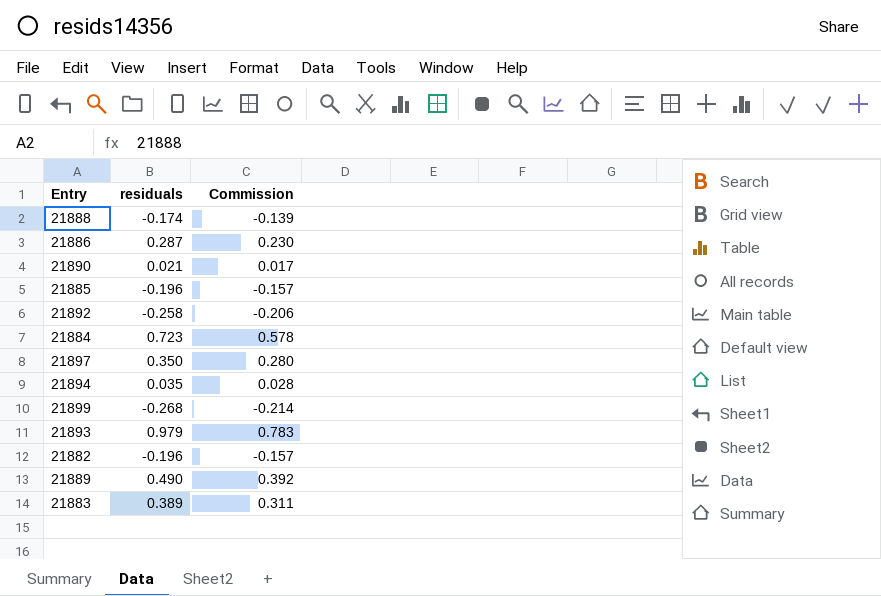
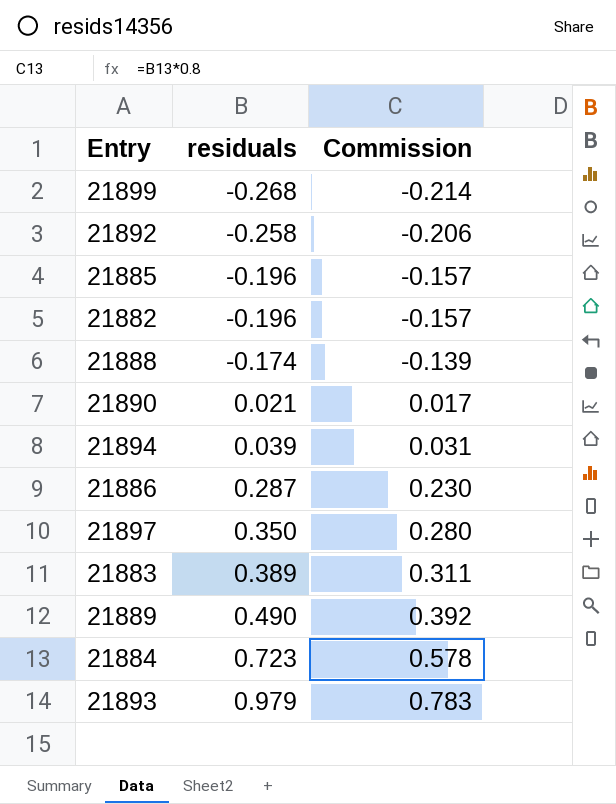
row order: none -> residuals ascending
21894 | residuals: 0.035 -> 0.039
21894 | Commission: 0.028 -> 0.031

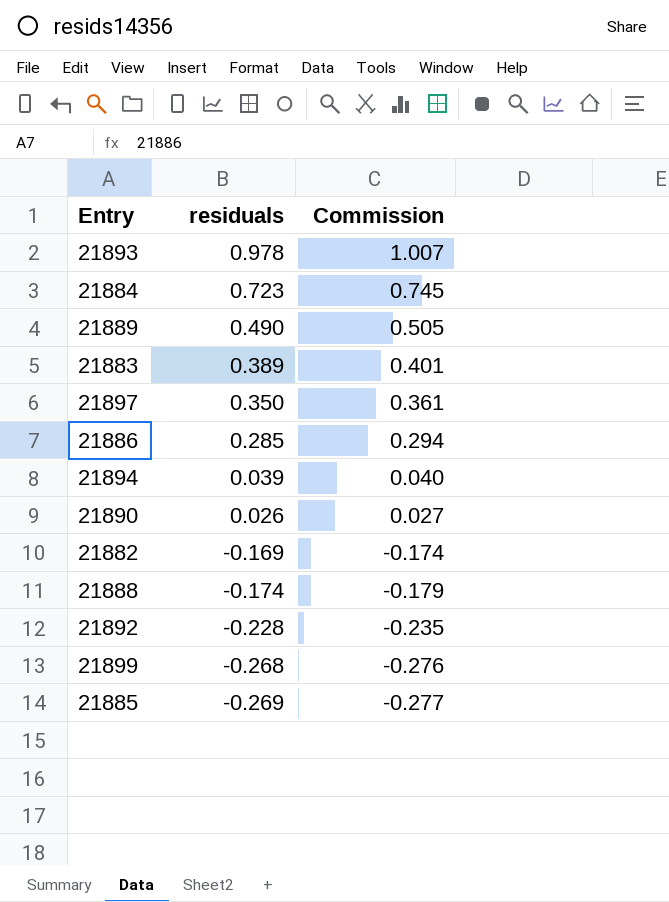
row order: residuals ascending -> residuals descending
column Commission | formula: [residuals] * 0.8 -> [residuals] * 1.03
21893 | residuals: 0.979 -> 0.978
21886 | residuals: 0.287 -> 0.285
21890 | residuals: 0.021 -> 0.026
21882 | residuals: -0.196 -> -0.169
21892 | residuals: -0.258 -> -0.228
21885 | residuals: -0.196 -> -0.269

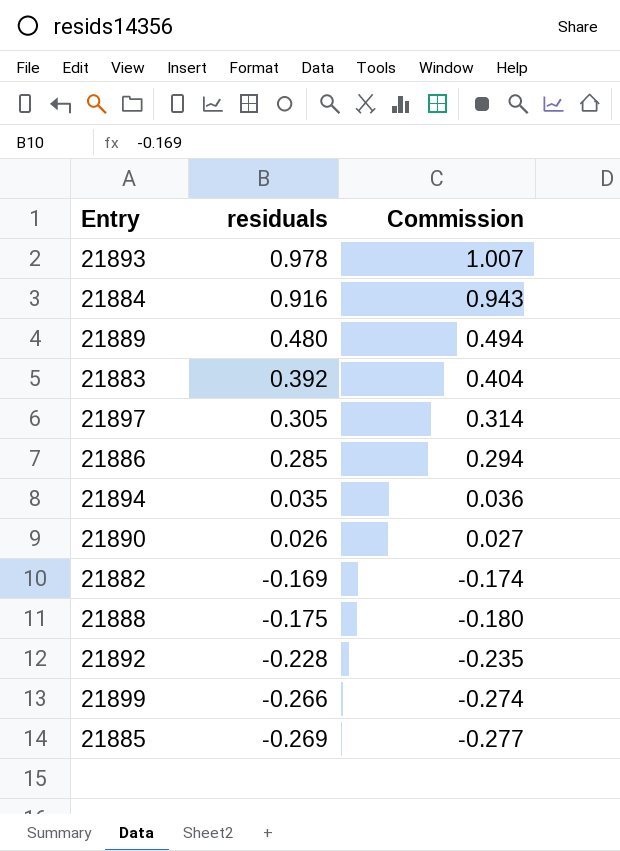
21884 | residuals: 0.723 -> 0.916
21884 | Commission: 0.745 -> 0.943
21889 | residuals: 0.490 -> 0.480
21889 | Commission: 0.505 -> 0.494
21883 | residuals: 0.389 -> 0.392
21883 | Commission: 0.401 -> 0.404
21897 | residuals: 0.350 -> 0.305
21897 | Commission: 0.361 -> 0.314
21894 | residuals: 0.039 -> 0.035
21894 | Commission: 0.040 -> 0.036
21888 | residuals: -0.174 -> -0.175
21888 | Commission: -0.179 -> -0.180
21899 | residuals: -0.268 -> -0.266
21899 | Commission: -0.276 -> -0.274

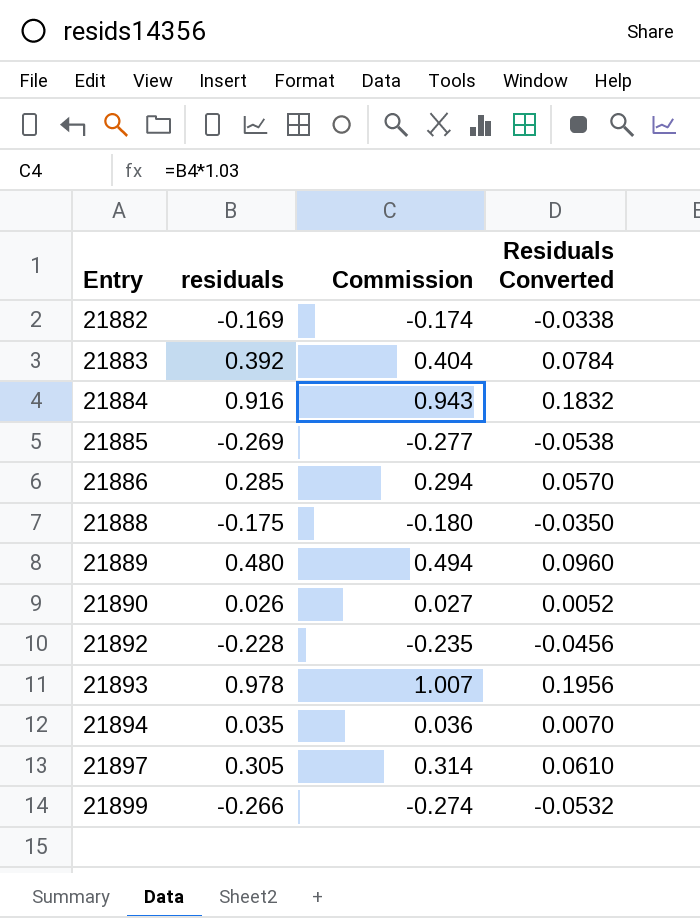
row order: residuals descending -> Entry ascending
column Residuals Converted | formula: none -> [residuals] * 0.2

